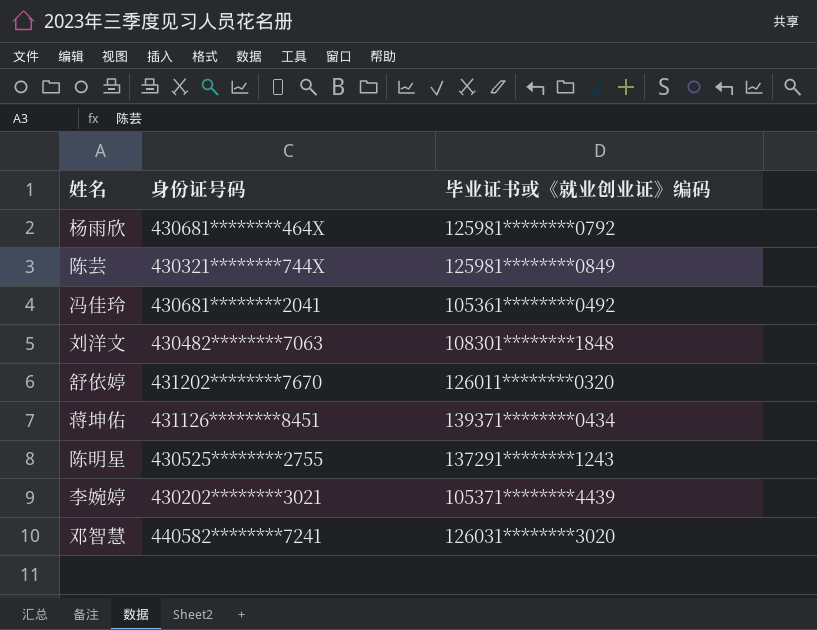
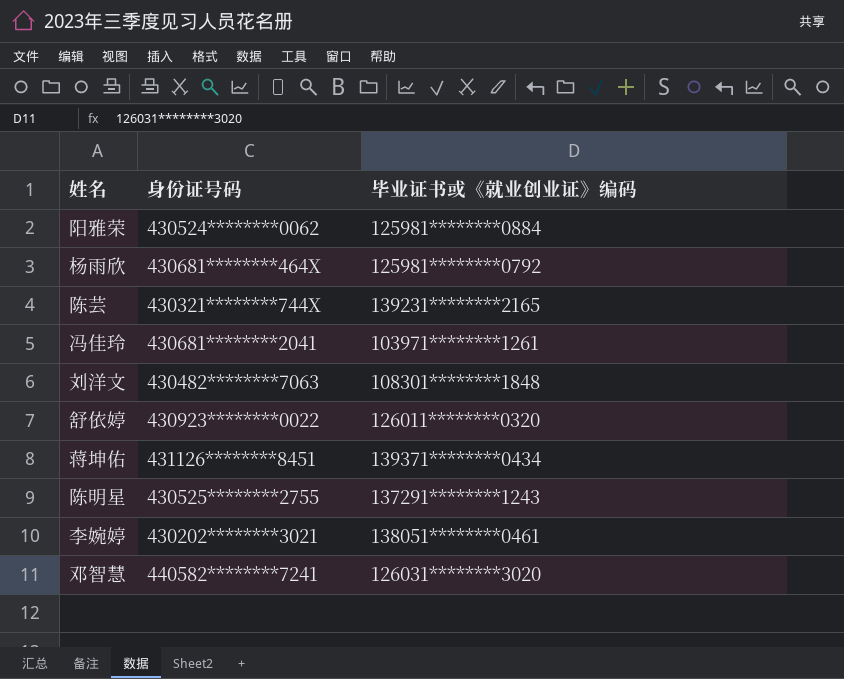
row 阳雅荣: none -> 430524********0062 | 125981********0884
陈芸 | 毕业证书或《就业创业证》编码: 125981********0849 -> 139231********2165
冯佳玲 | 毕业证书或《就业创业证》编码: 105361********0492 -> 103971********1261
舒依婷 | 身份证号码: 431202********7670 -> 430923********0022
李婉婷 | 毕业证书或《就业创业证》编码: 105371********4439 -> 138051********0461

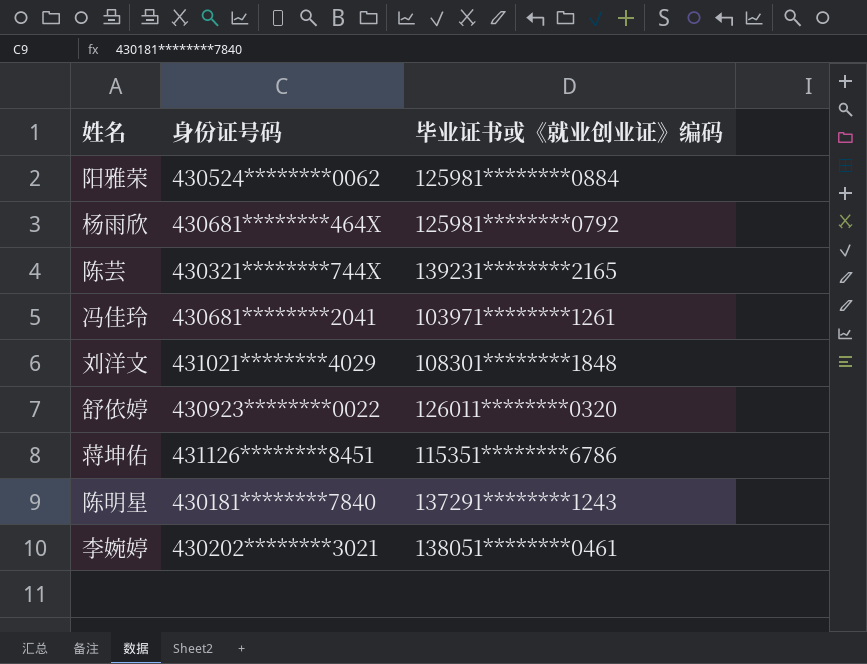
row 邓智慧: 440582********7241 | 126031********3020 -> none
刘洋文 | 身份证号码: 430482********7063 -> 431021********4029
蒋坤佑 | 毕业证书或《就业创业证》编码: 139371********0434 -> 115351********6786
陈明星 | 身份证号码: 430525********2755 -> 430181********7840

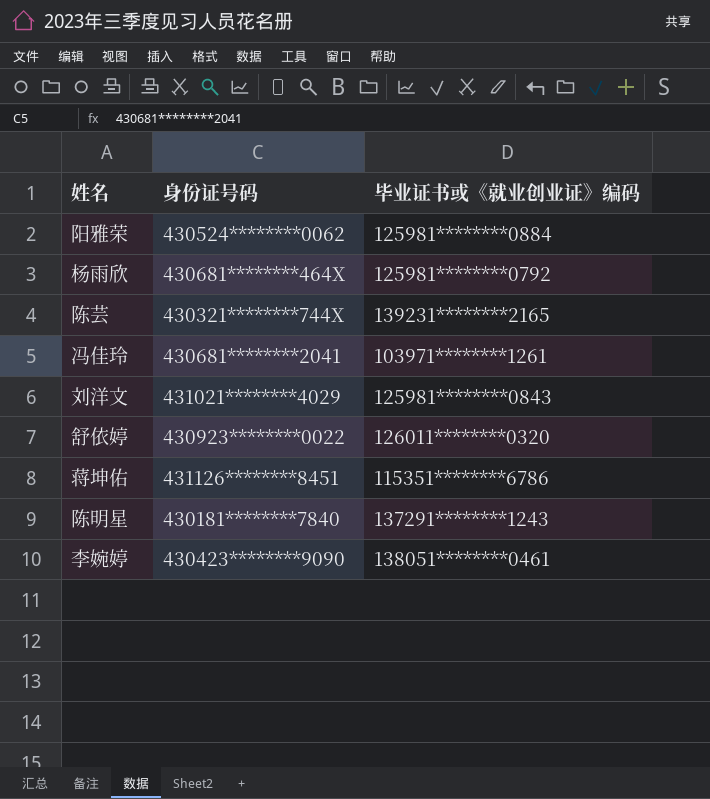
刘洋文 | 毕业证书或《就业创业证》编码: 108301********1848 -> 125981********0843
李婉婷 | 身份证号码: 430202********3021 -> 430423********9090

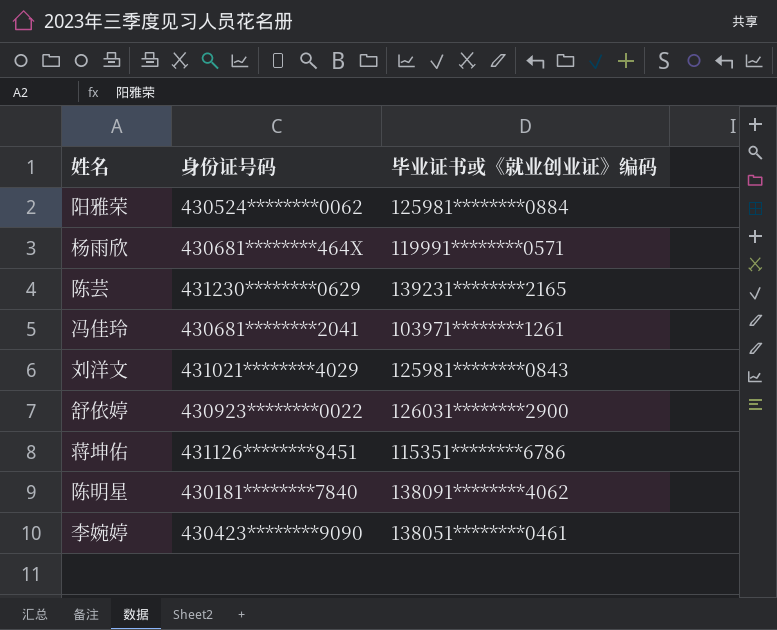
杨雨欣 | 毕业证书或《就业创业证》编码: 125981********0792 -> 119991********0571
陈芸 | 身份证号码: 430321********744X -> 431230********0629
舒依婷 | 毕业证书或《就业创业证》编码: 126011********0320 -> 126031********2900
陈明星 | 毕业证书或《就业创业证》编码: 137291********1243 -> 138091********4062

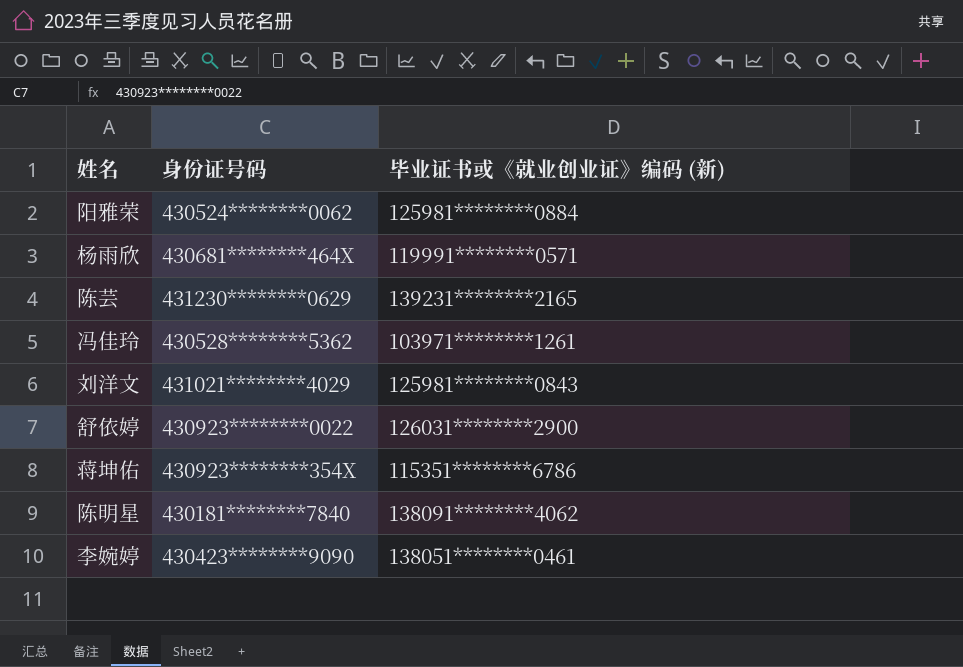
column name: 毕业证书或《就业创业证》编码 -> 毕业证书或《就业创业证》编码 (新)
冯佳玲 | 身份证号码: 430681********2041 -> 430528********5362
蒋坤佑 | 身份证号码: 431126********8451 -> 430923********354X

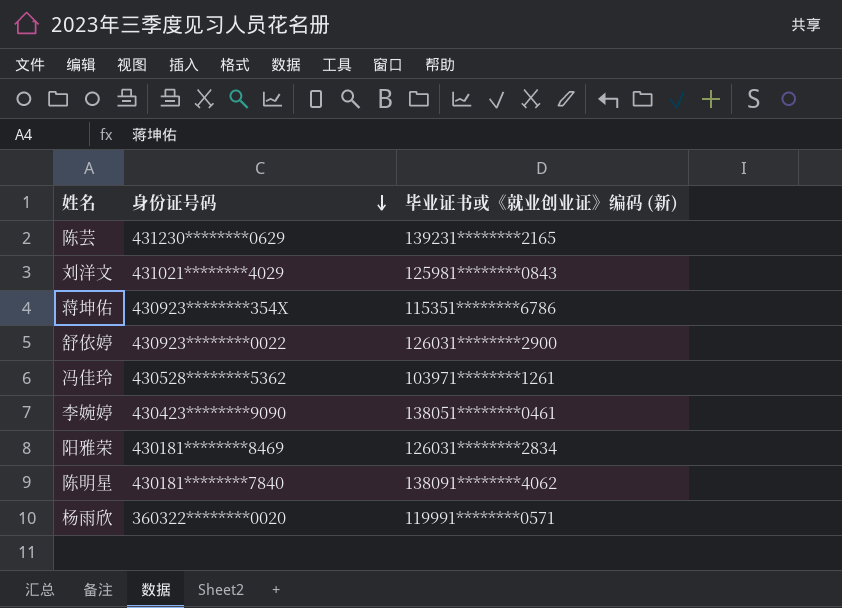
row order: none -> 身份证号码 descending
阳雅荣 | 身份证号码: 430524********0062 -> 430181********8469
阳雅荣 | 毕业证书或《就业创业证》编码 (新): 125981********0884 -> 126031********2834
杨雨欣 | 身份证号码: 430681********464X -> 360322********0020

